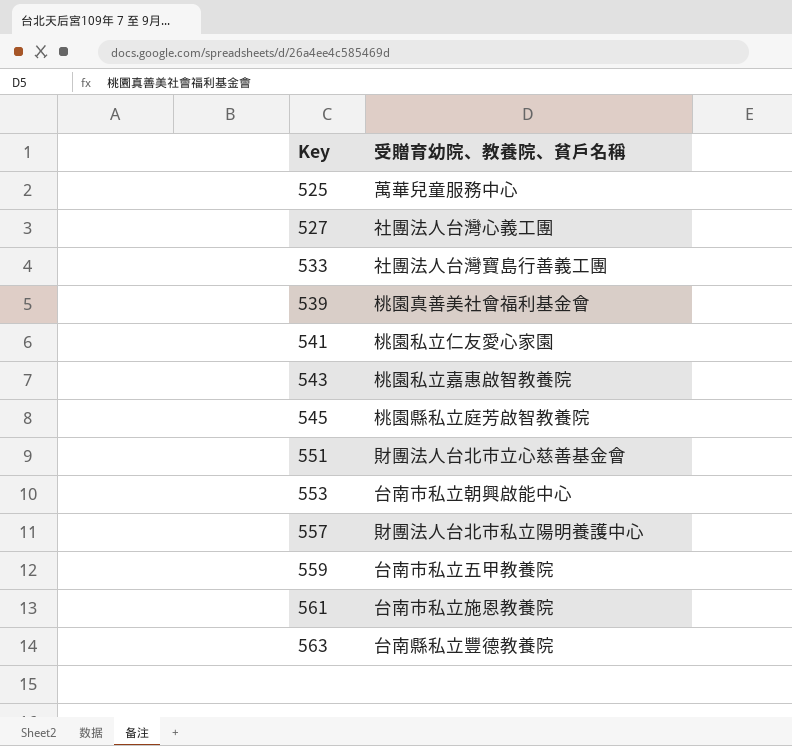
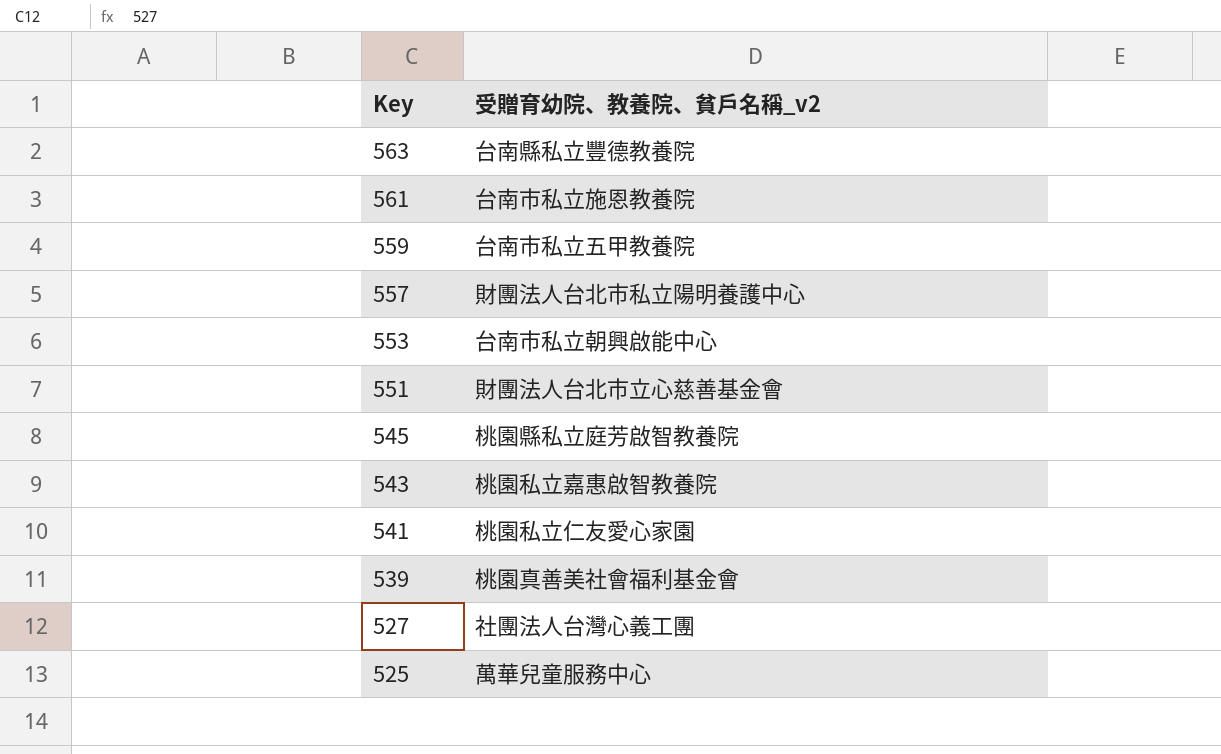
row order: Key ascending -> Key descending
column name: 受贈育幼院、教養院、貧戶名稱 -> 受贈育幼院、教養院、貧戶名稱_v2
row 533: 社團法人台灣寶島行善義工團 -> none

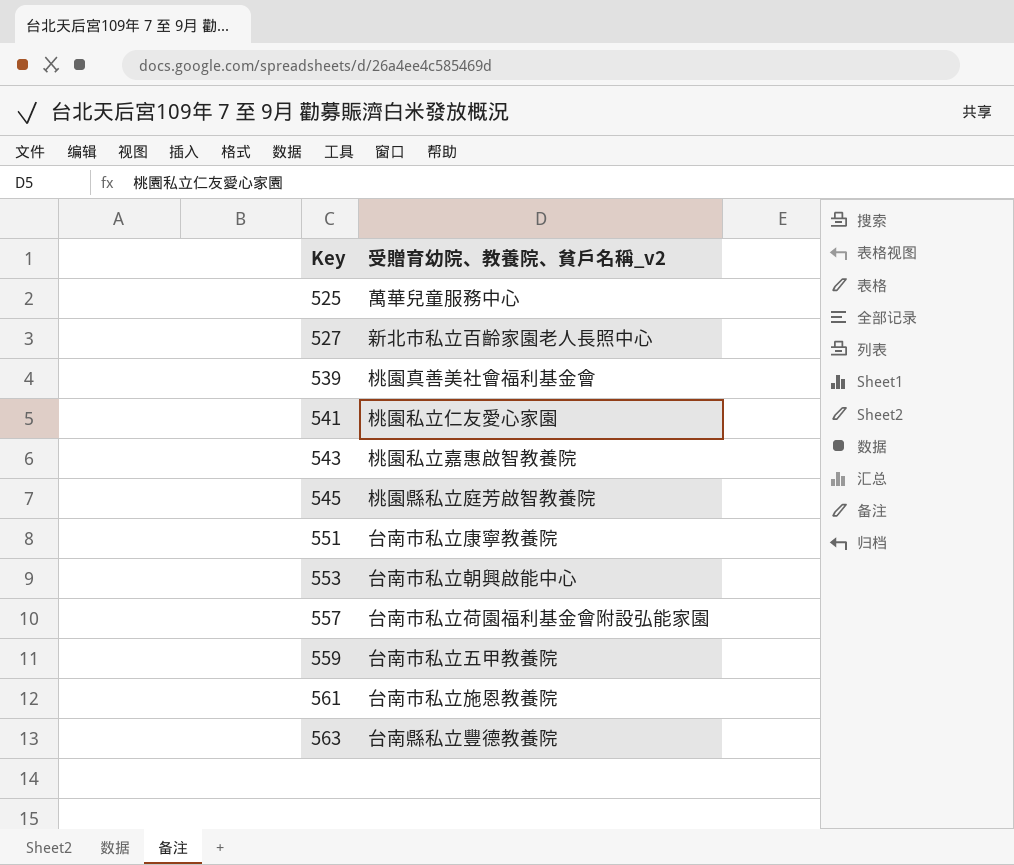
row order: Key descending -> Key ascending
527 | 受贈育幼院、教養院、貧戶名稱_v2: 社團法人台灣心義工團 -> 新北市私立百齡家園老人長照中心
551 | 受贈育幼院、教養院、貧戶名稱_v2: 財團法人台北市立心慈善基金會 -> 台南市私立康寧教養院
557 | 受贈育幼院、教養院、貧戶名稱_v2: 財團法人台北市私立陽明養護中心 -> 台南市私立荷園福利基金會附設弘能家園

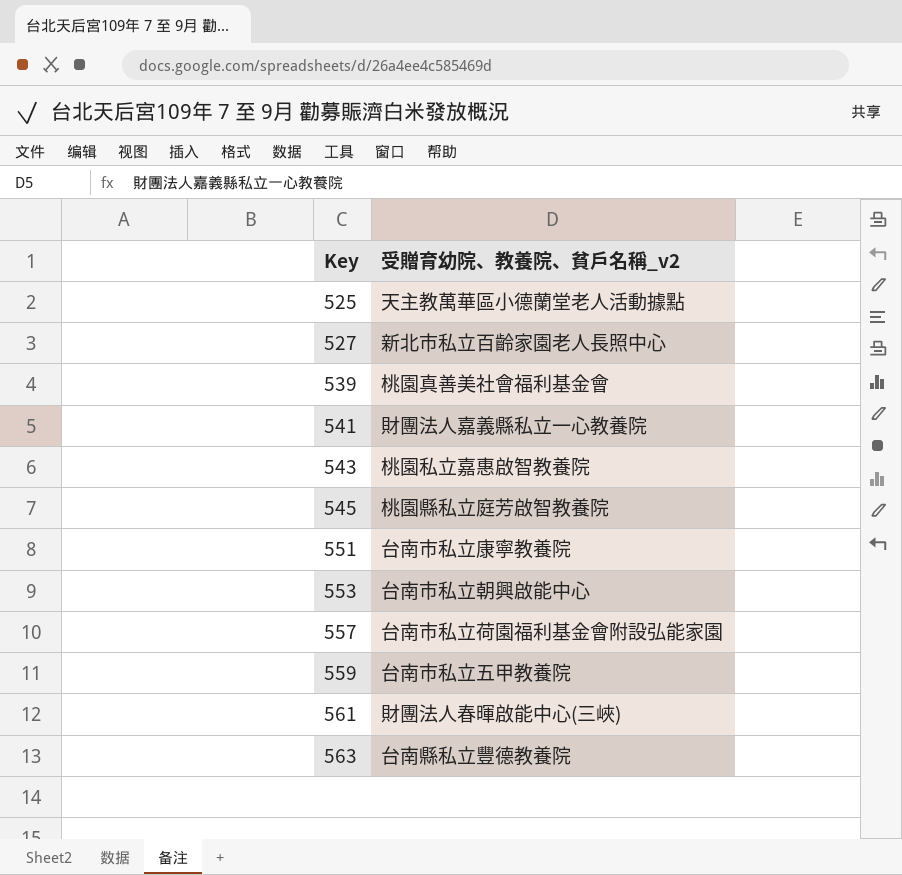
525 | 受贈育幼院、教養院、貧戶名稱_v2: 萬華兒童服務中心 -> 天主教萬華區小德蘭堂老人活動據點
541 | 受贈育幼院、教養院、貧戶名稱_v2: 桃園私立仁友愛心家園 -> 財團法人嘉義縣私立一心教養院
561 | 受贈育幼院、教養院、貧戶名稱_v2: 台南市私立施恩教養院 -> 財團法人春暉啟能中心(三峽)

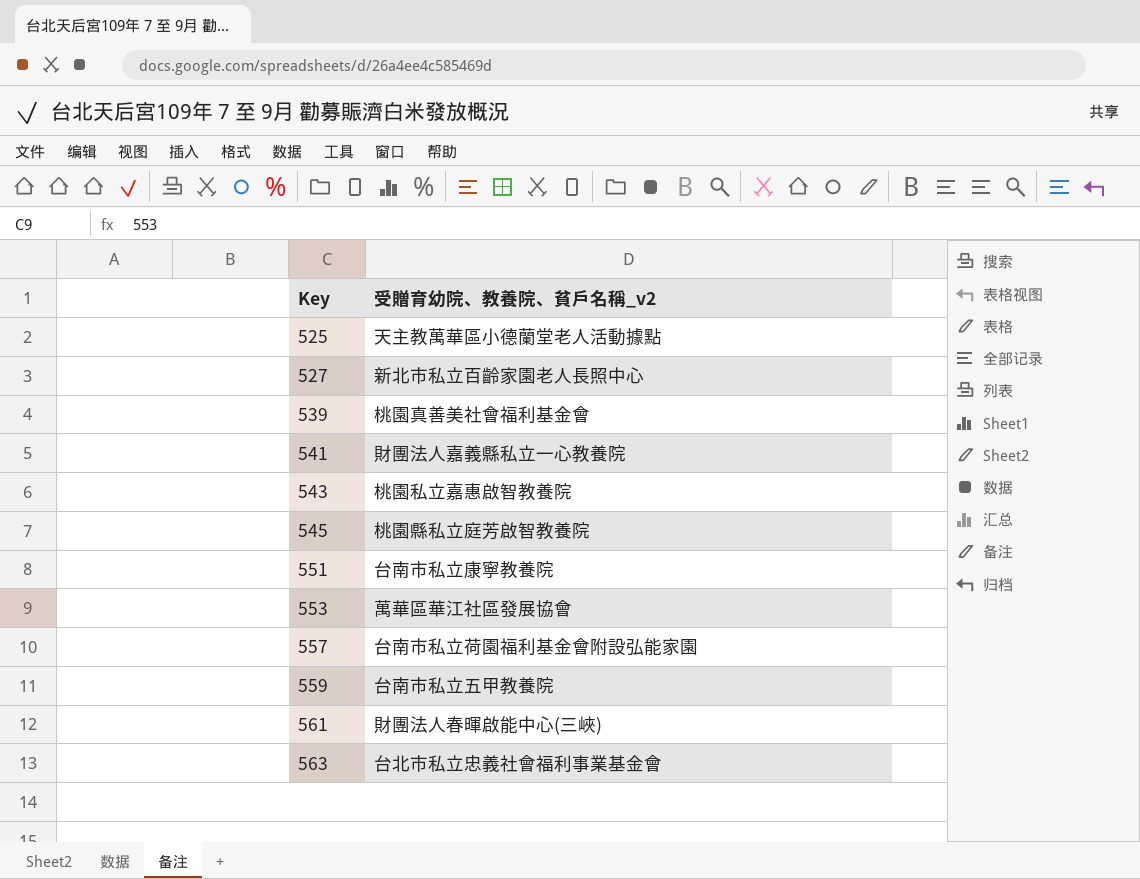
553 | 受贈育幼院、教養院、貧戶名稱_v2: 台南市私立朝興啟能中心 -> 萬華區華江社區發展協會
563 | 受贈育幼院、教養院、貧戶名稱_v2: 台南縣私立豐德教養院 -> 台北市私立忠義社會福利事業基金會

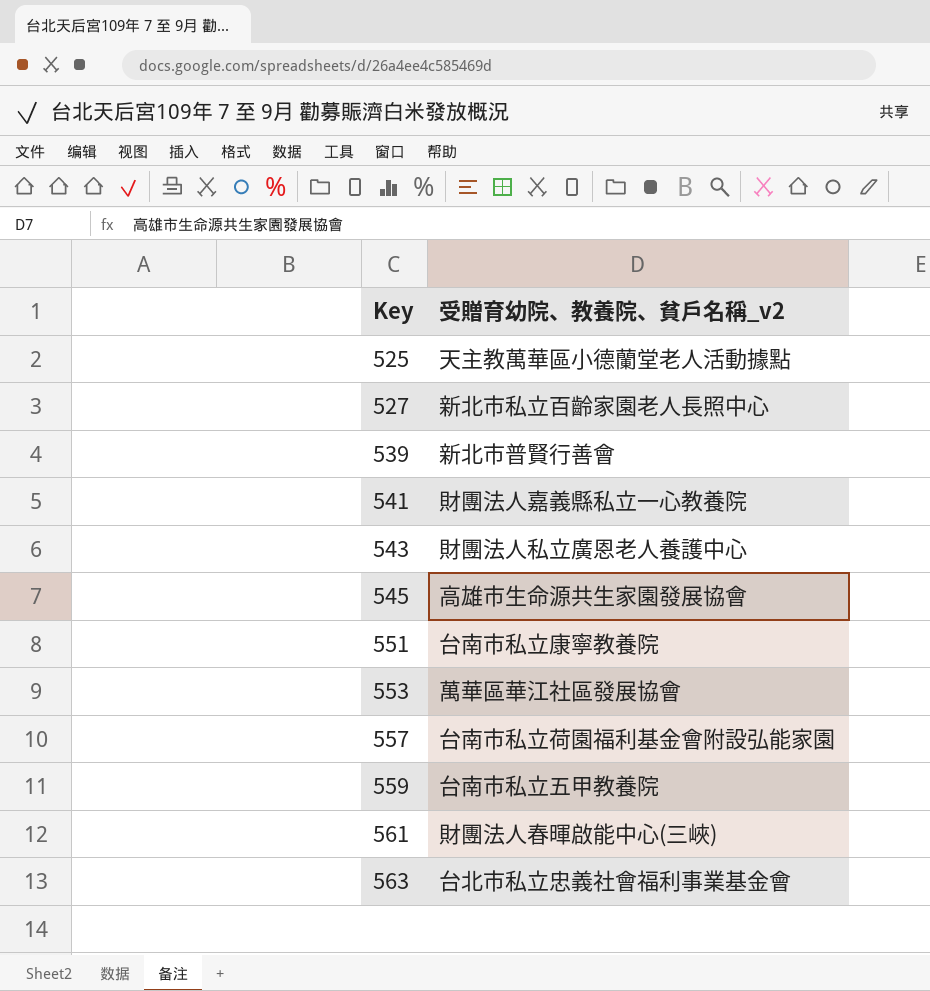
539 | 受贈育幼院、教養院、貧戶名稱_v2: 桃園真善美社會福利基金會 -> 新北市普賢行善會
543 | 受贈育幼院、教養院、貧戶名稱_v2: 桃園私立嘉惠啟智教養院 -> 財團法人私立廣恩老人養護中心
545 | 受贈育幼院、教養院、貧戶名稱_v2: 桃園縣私立庭芳啟智教養院 -> 高雄市生命源共生家園發展協會

